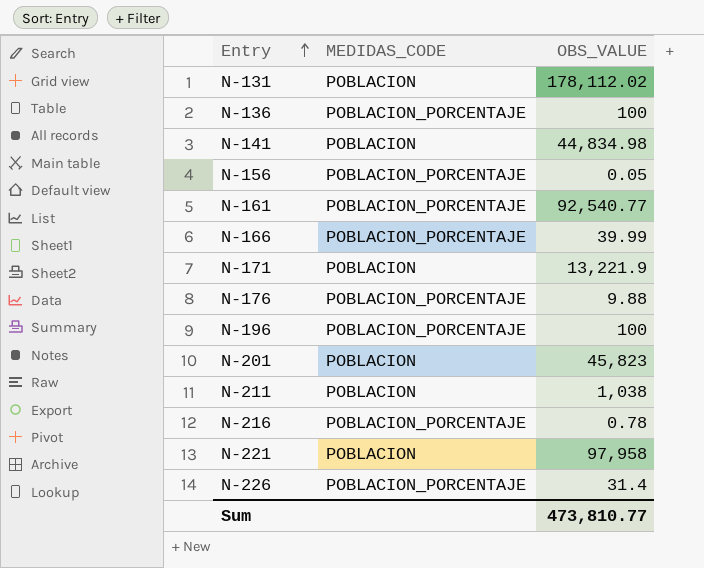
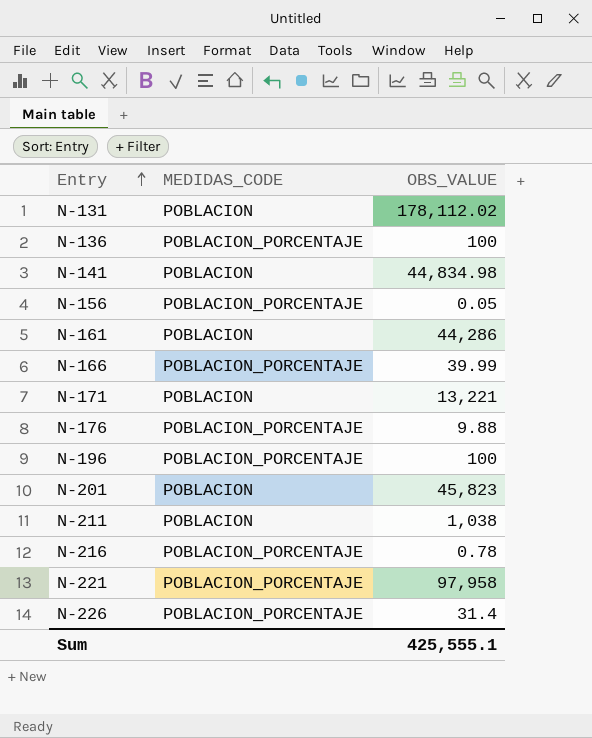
N-161 | MEDIDAS_CODE: POBLACION_PORCENTAJE -> POBLACION
N-161 | OBS_VALUE: 92,540.77 -> 44,286
N-171 | OBS_VALUE: 13,221.9 -> 13,221
N-221 | MEDIDAS_CODE: POBLACION -> POBLACION_PORCENTAJE
Sum | OBS_VALUE: 473,810.77 -> 425,555.1

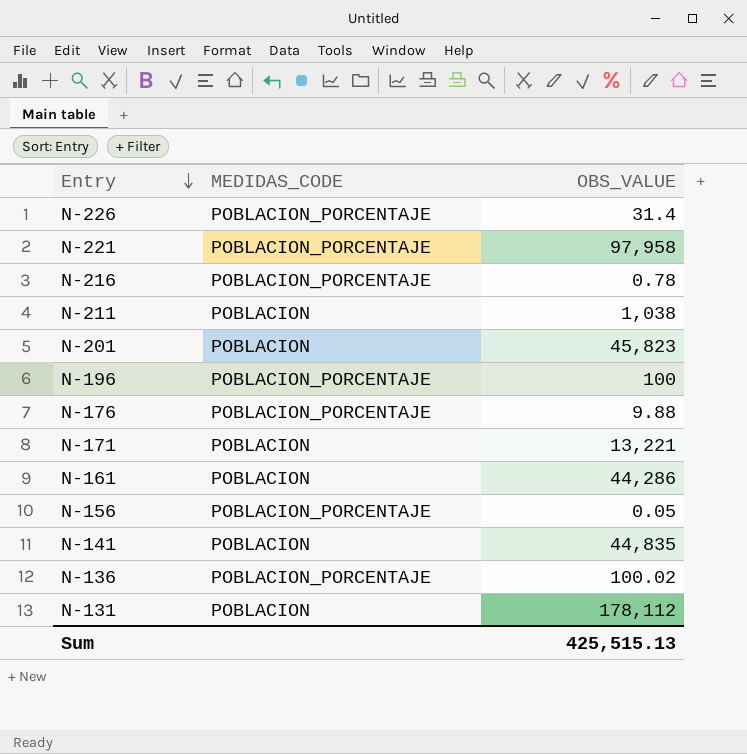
row order: Entry ascending -> Entry descending
row N-166: POBLACION_PORCENTAJE | 39.99 -> none
N-141 | OBS_VALUE: 44,834.98 -> 44,835
N-136 | OBS_VALUE: 100 -> 100.02
N-131 | OBS_VALUE: 178,112.02 -> 178,112
Sum | OBS_VALUE: 425,555.1 -> 425,515.13

